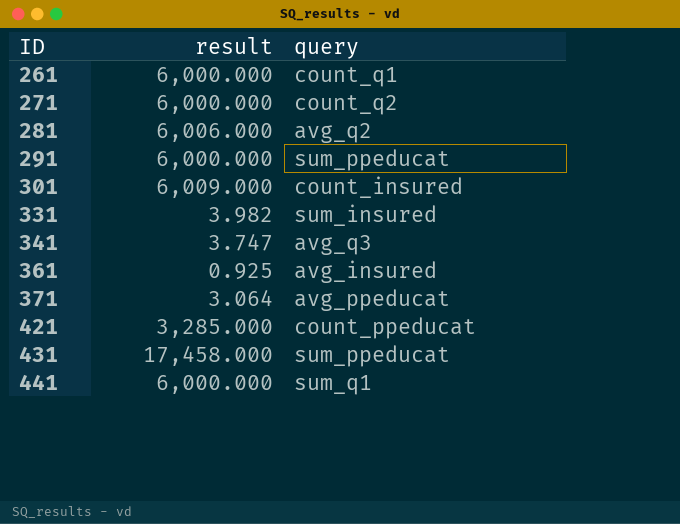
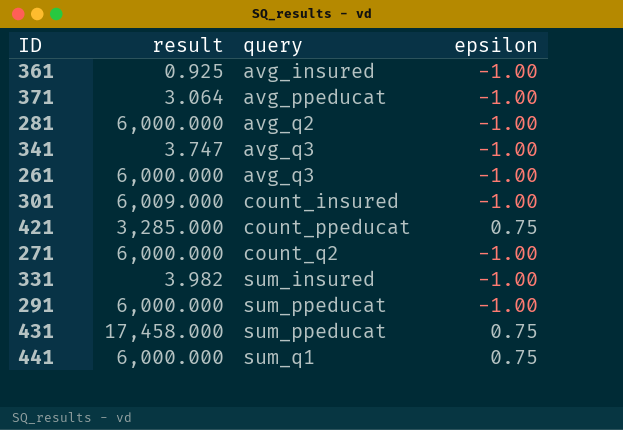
row order: ID ascending -> query ascending
column epsilon | position: none -> 4
281 | result: 6,006.000 -> 6,000.000
261 | query: count_q1 -> avg_q3

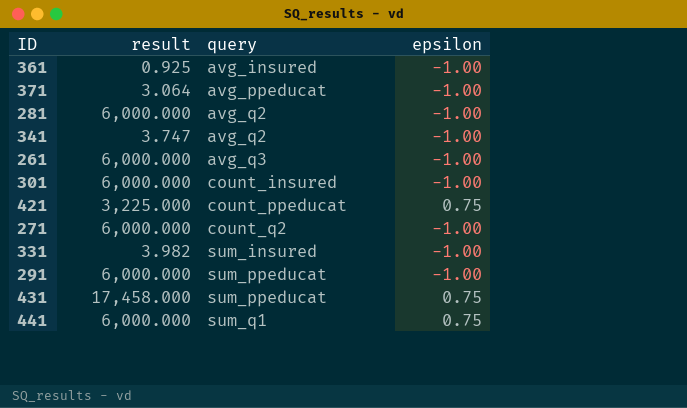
341 | query: avg_q3 -> avg_q2
301 | result: 6,009.000 -> 6,000.000
421 | result: 3,285.000 -> 3,225.000

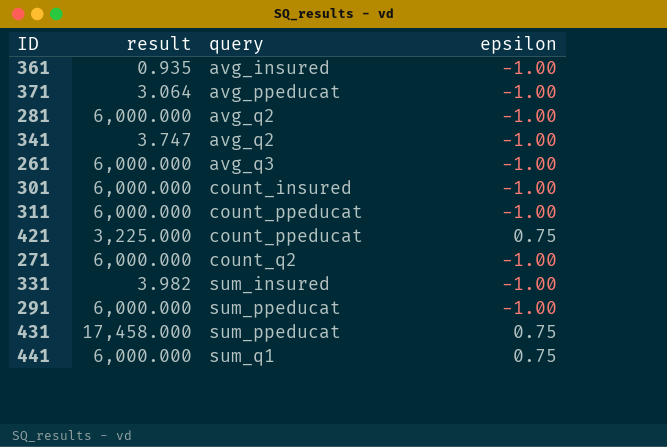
361 | result: 0.925 -> 0.935
row 311: none -> 6,000.000 | count_ppeducat | -1.00

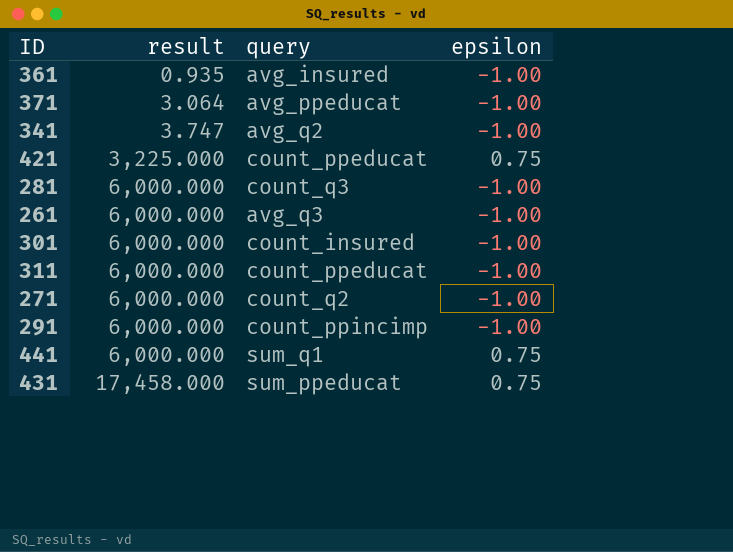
row order: query ascending -> result ascending
row 331: 3.982 | sum_insured | -1.00 -> none
281 | query: avg_q2 -> count_q3
291 | query: sum_ppeducat -> count_ppincimp

